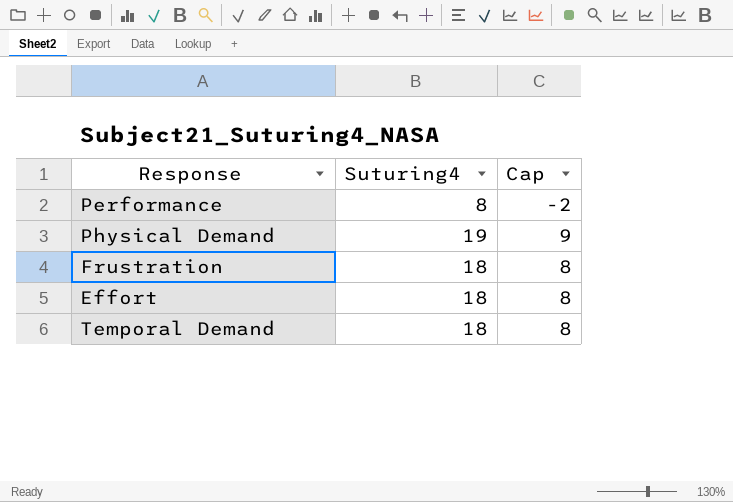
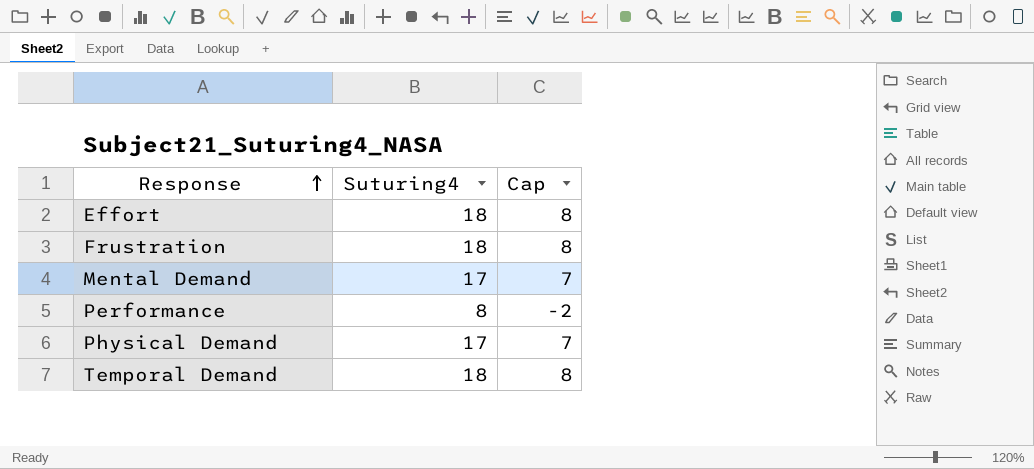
row order: none -> Response ascending
row Mental Demand: none -> 17 | 7
Physical Demand | Suturing4: 19 -> 17
Physical Demand | Cap: 9 -> 7

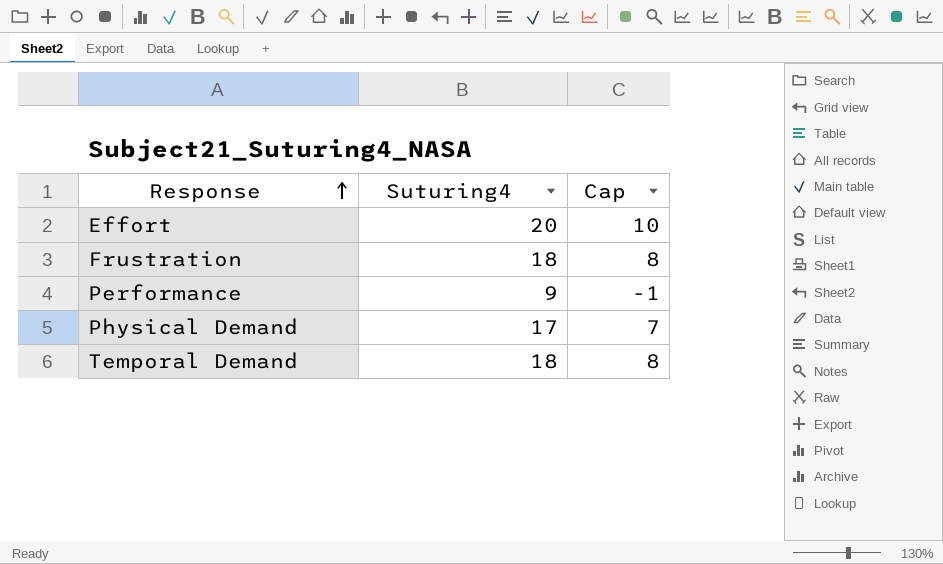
row Mental Demand: 17 | 7 -> none
Effort | Suturing4: 18 -> 20
Effort | Cap: 8 -> 10
Performance | Suturing4: 8 -> 9
Performance | Cap: -2 -> -1

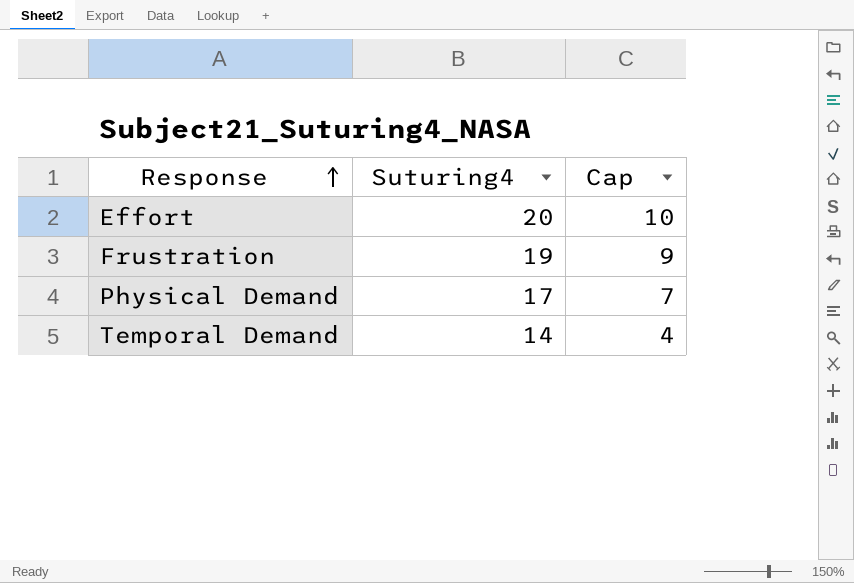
row Performance: 9 | -1 -> none
Frustration | Suturing4: 18 -> 19
Frustration | Cap: 8 -> 9
Temporal Demand | Suturing4: 18 -> 14
Temporal Demand | Cap: 8 -> 4

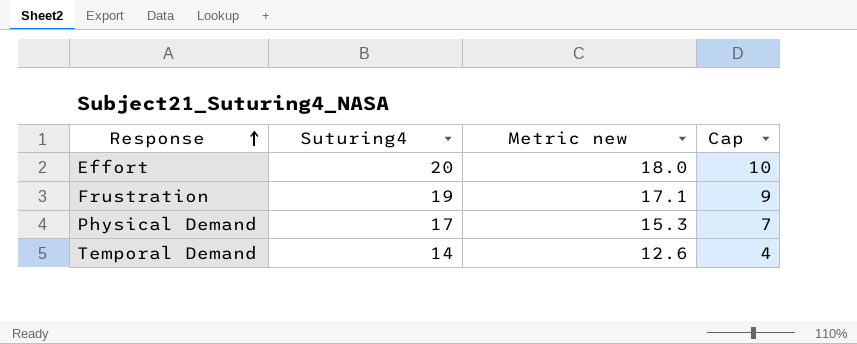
column Metric new | formula: none -> [Suturing4] * 0.9

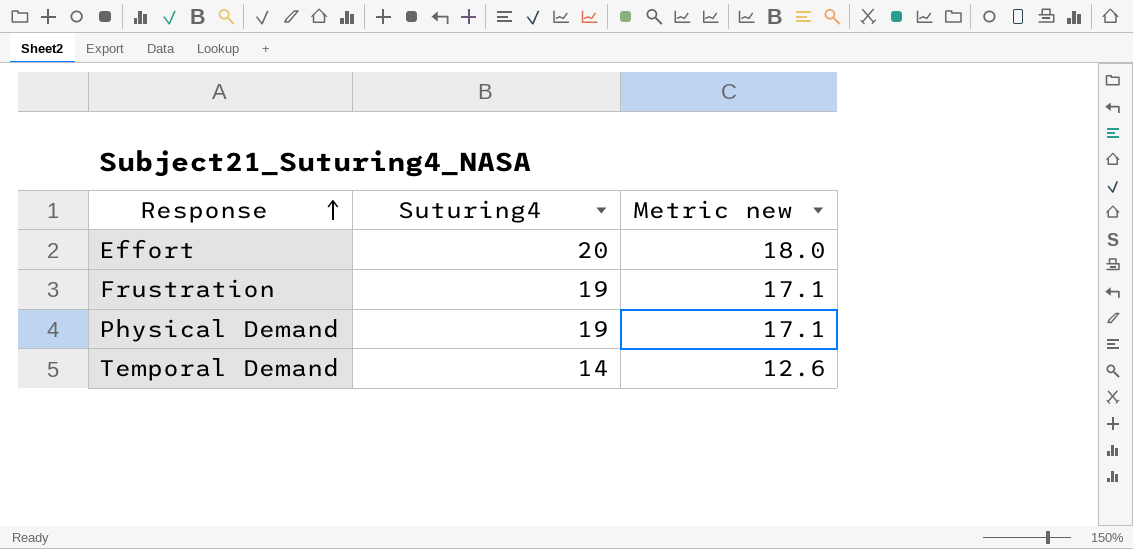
column Cap | formula: [Suturing4] - 10 -> none
Physical Demand | Suturing4: 17 -> 19
Physical Demand | Metric new: 15.3 -> 17.1

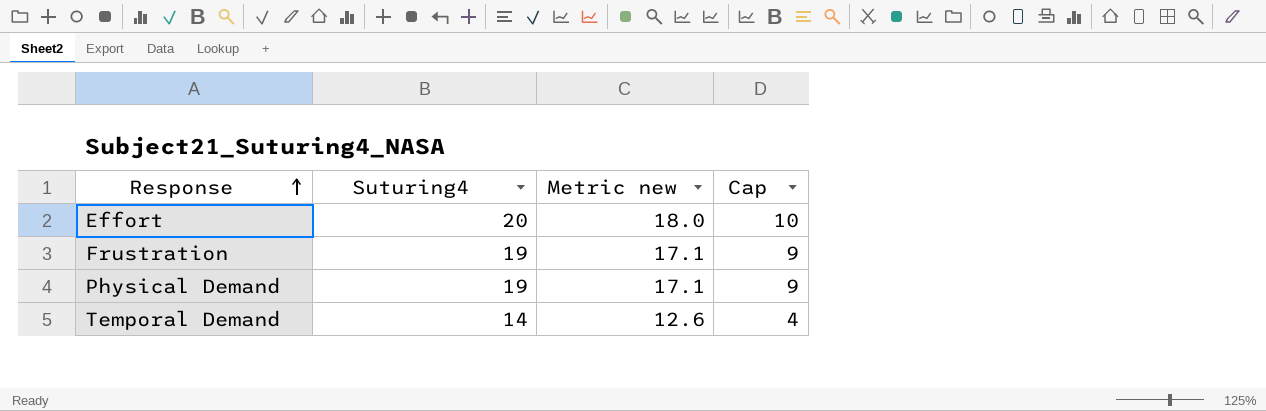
column Cap | formula: none -> [Suturing4] - 10

